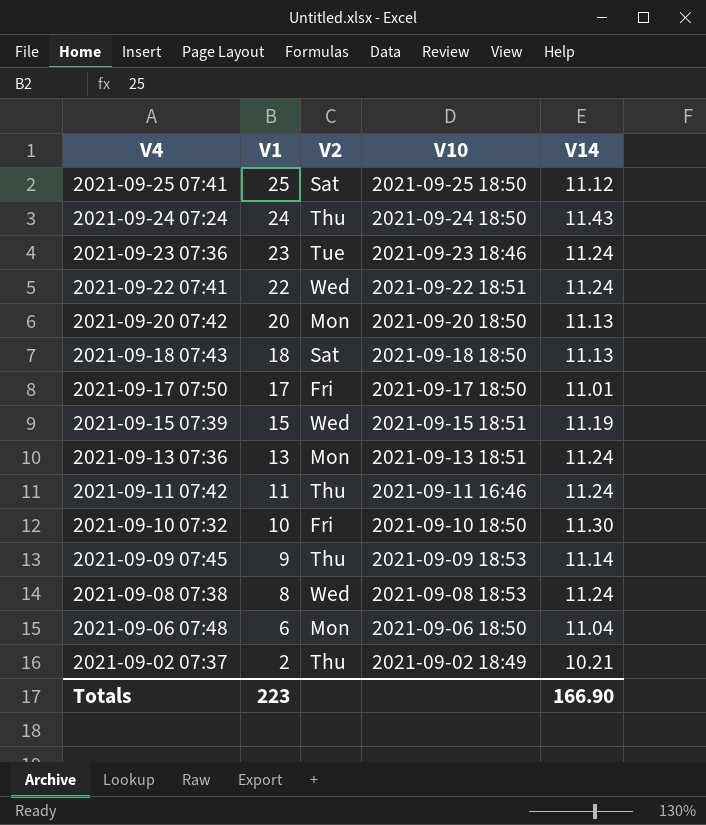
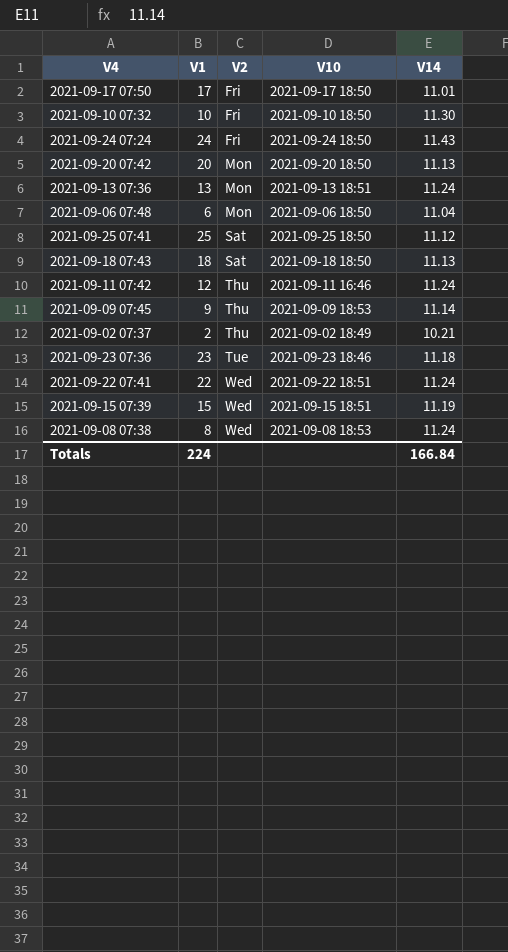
row order: V4 descending -> V2 ascending
2021-09-24 07:24 | V2: Thu -> Fri
2021-09-11 07:42 | V1: 11 -> 12
2021-09-23 07:36 | V14: 11.24 -> 11.18
Totals | V1: 223 -> 224
Totals | V14: 166.90 -> 166.84

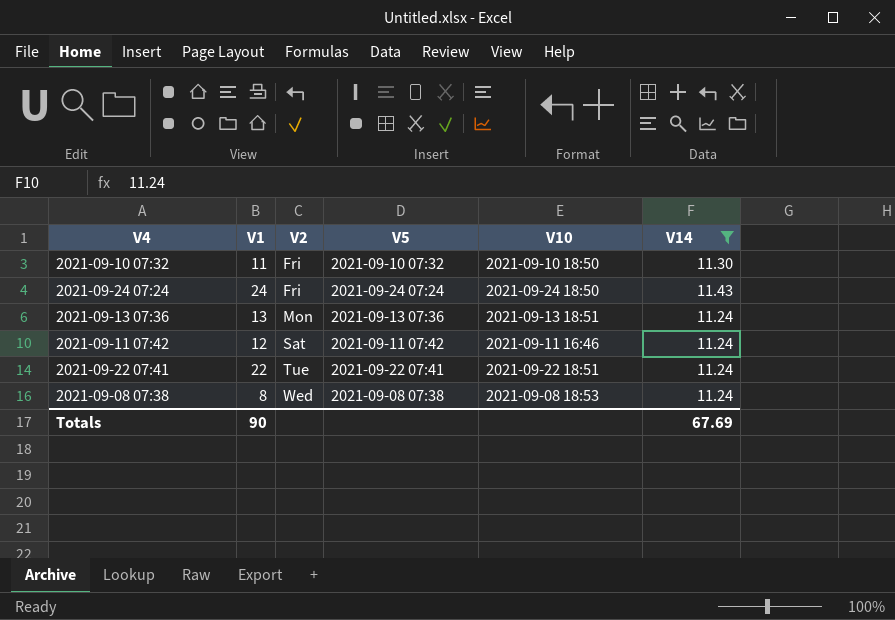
filter: none -> V14 >= 11.24
column V5 | position: none -> 4
2021-09-10 07:32 | V1: 10 -> 11
2021-09-11 07:42 | V2: Thu -> Sat
2021-09-22 07:41 | V2: Wed -> Tue
Totals | V1: 224 -> 90
Totals | V14: 166.84 -> 67.69

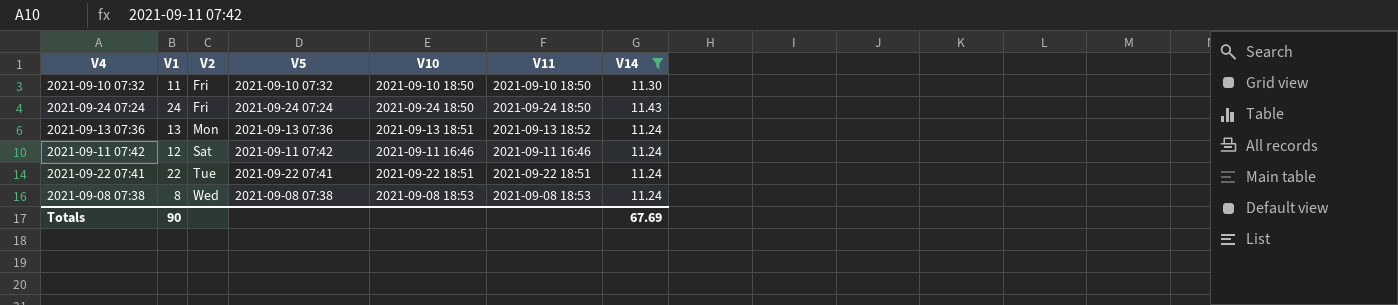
column V11 | position: none -> 6

